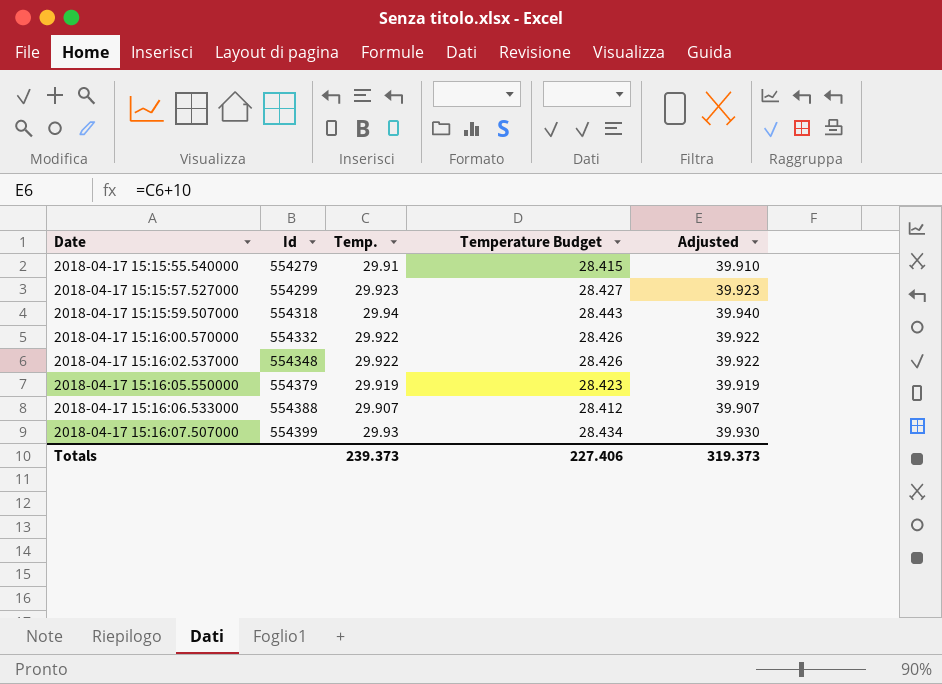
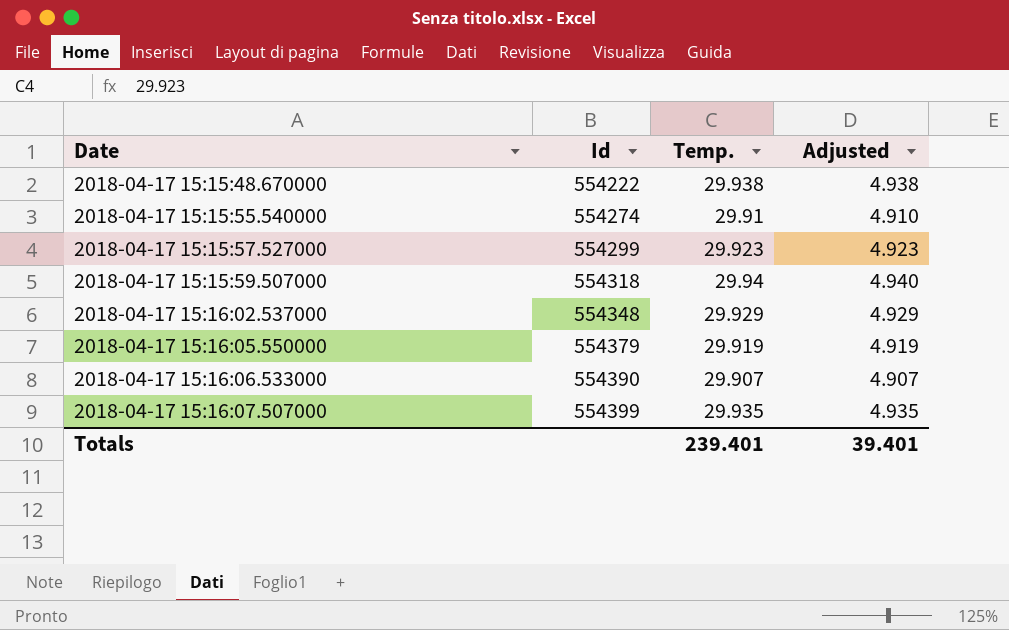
column Temperature Budget | formula: [Temp.] * 0.95 -> none
column Adjusted | formula: [Temp.] + 10 -> [Temp.] - 25
row 2018-04-17 15:16:00.570000: 554332 | 29.922 | 28.426 | 39.922 -> none
row 2018-04-17 15:15:48.670000: none -> 554222 | 29.938 | 4.938
2018-04-17 15:15:55.540000 | Id: 554279 -> 554274
2018-04-17 15:16:02.537000 | Temp.: 29.922 -> 29.929
2018-04-17 15:16:06.533000 | Id: 554388 -> 554390
2018-04-17 15:16:07.507000 | Temp.: 29.93 -> 29.935
Totals | Temp.: 239.373 -> 239.401
Totals | Adjusted: 319.373 -> 39.401

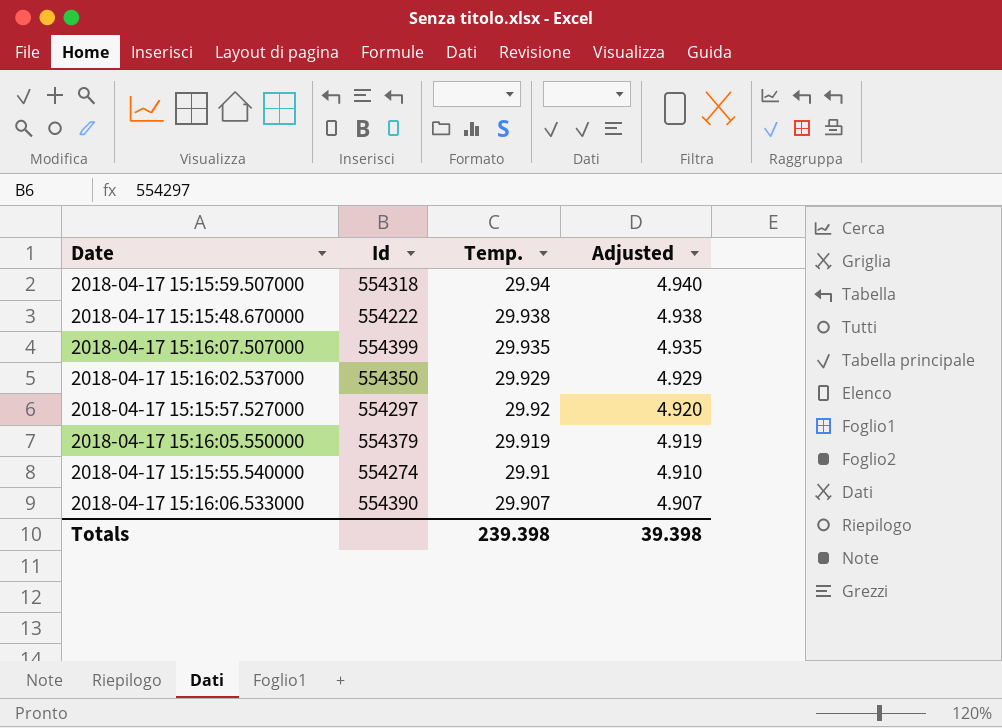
row order: Date ascending -> Temp. descending
2018-04-17 15:16:02.537000 | Id: 554348 -> 554350
2018-04-17 15:15:57.527000 | Id: 554299 -> 554297
2018-04-17 15:15:57.527000 | Temp.: 29.923 -> 29.92
2018-04-17 15:15:57.527000 | Adjusted: 4.923 -> 4.920
Totals | Temp.: 239.401 -> 239.398
Totals | Adjusted: 39.401 -> 39.398

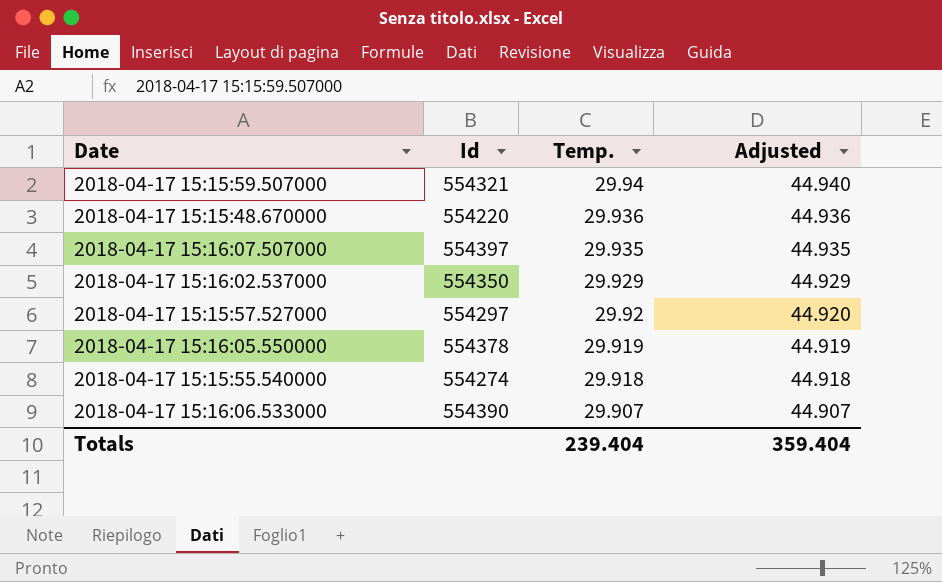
column Adjusted | formula: [Temp.] - 25 -> [Temp.] + 15
2018-04-17 15:15:59.507000 | Id: 554318 -> 554321
2018-04-17 15:15:48.670000 | Id: 554222 -> 554220
2018-04-17 15:15:48.670000 | Temp.: 29.938 -> 29.936
2018-04-17 15:16:07.507000 | Id: 554399 -> 554397
2018-04-17 15:16:05.550000 | Id: 554379 -> 554378
2018-04-17 15:15:55.540000 | Temp.: 29.91 -> 29.918
Totals | Temp.: 239.398 -> 239.404
Totals | Adjusted: 39.398 -> 359.404

